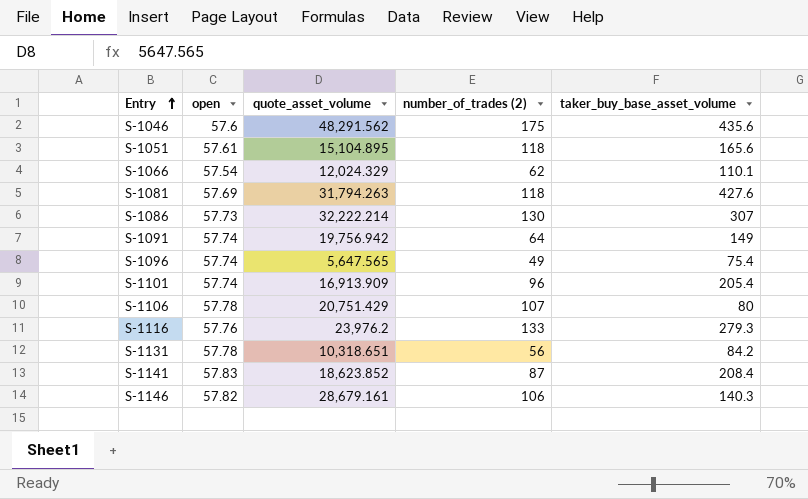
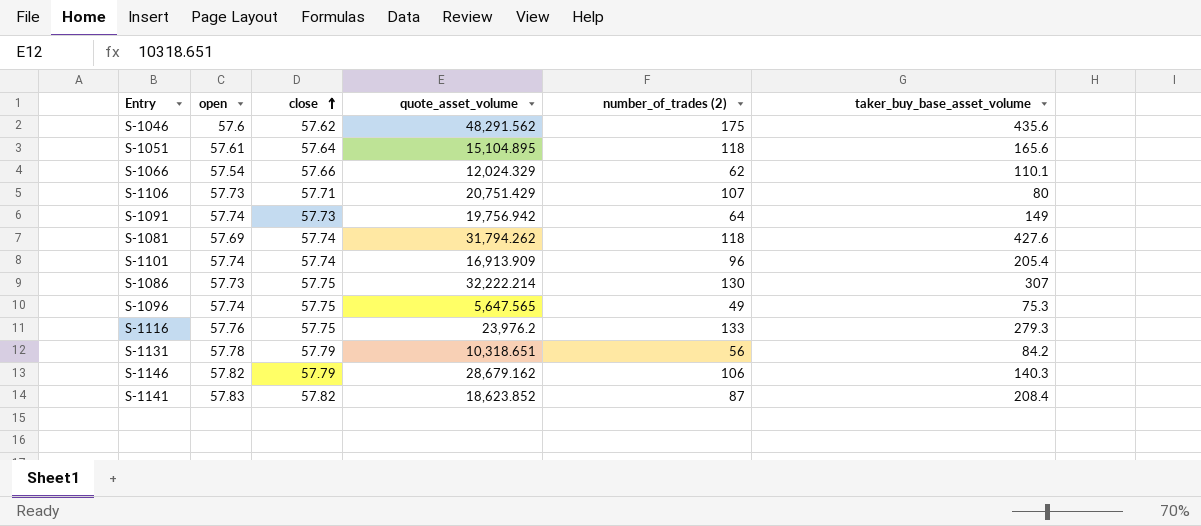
row order: Entry ascending -> close ascending
column close | position: none -> 3
S-1106 | open: 57.78 -> 57.73
S-1081 | quote_asset_volume: 31,794.263 -> 31,794.262
S-1096 | taker_buy_base_asset_volume: 75.4 -> 75.3
S-1146 | quote_asset_volume: 28,679.161 -> 28,679.162

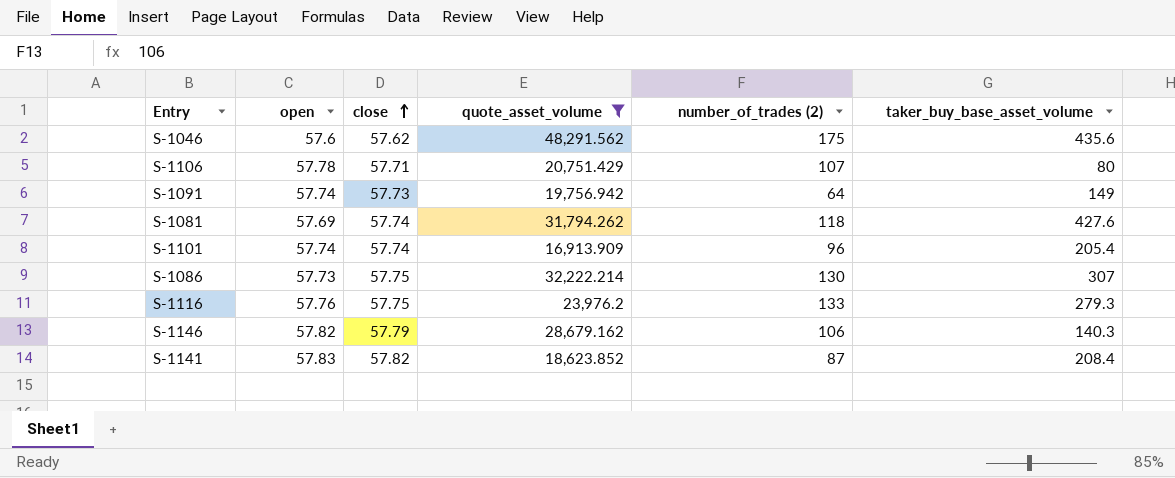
filter: none -> quote_asset_volume >= 16,913.909
S-1106 | open: 57.73 -> 57.78

